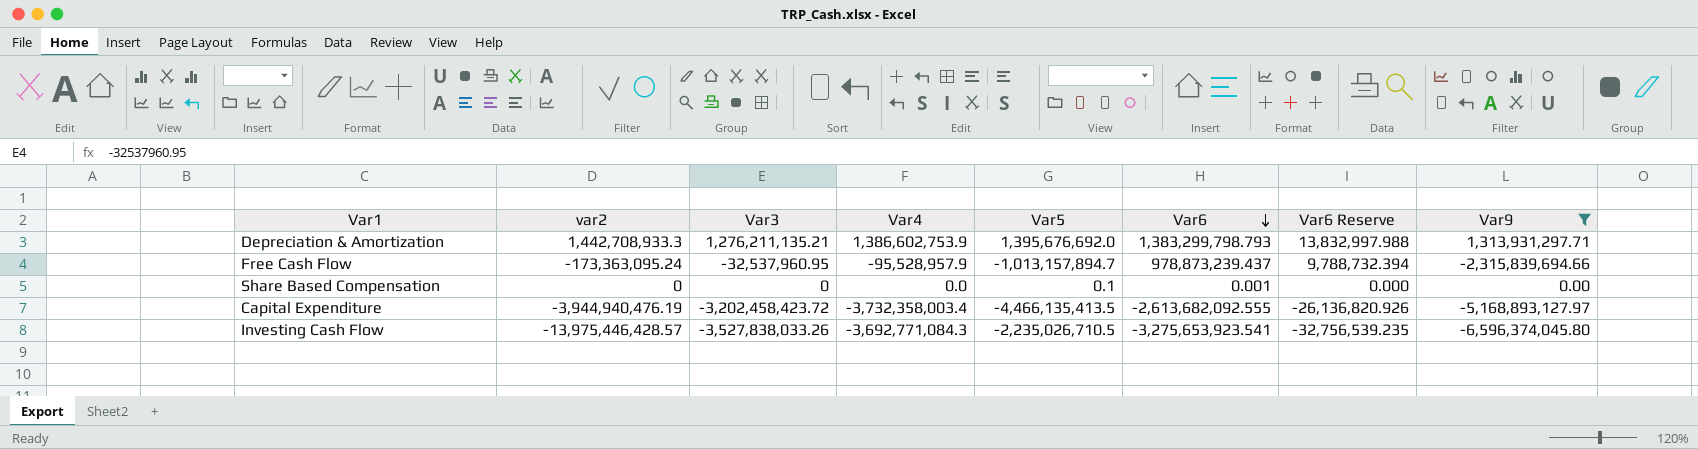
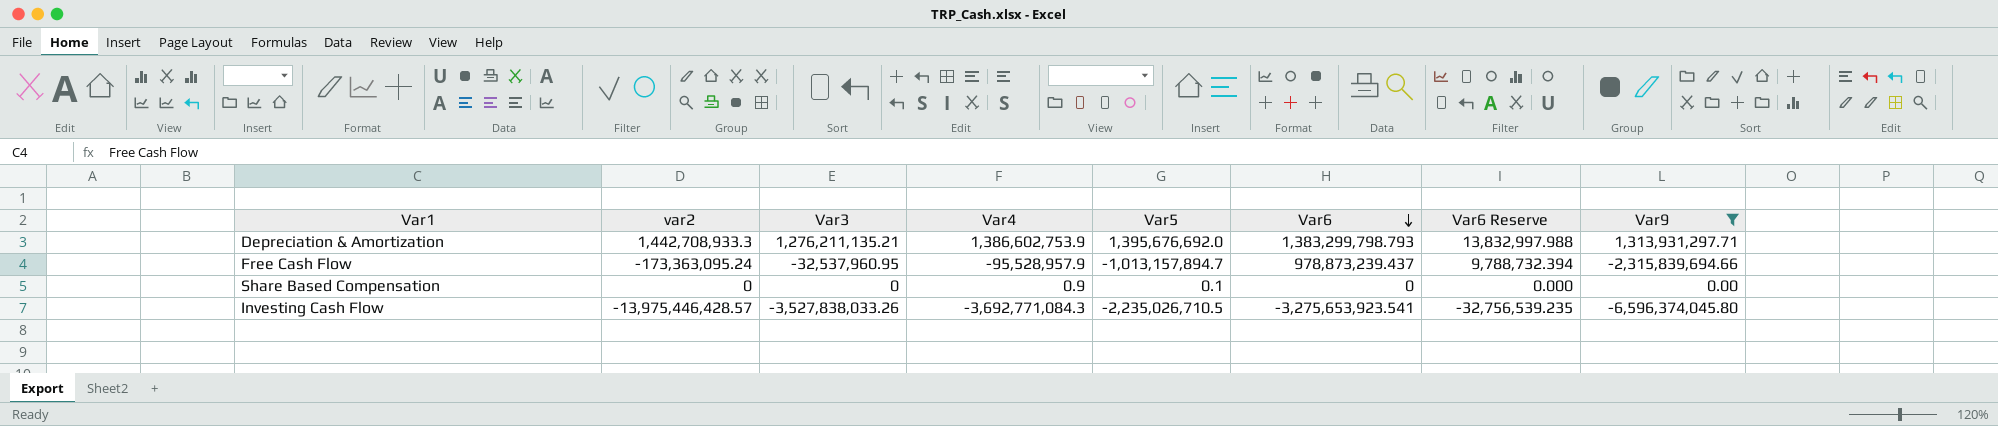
row Capital Expenditure: -3,944,940,476.19 | -3,202,458,423.72 | -3,732,358,003.4 | -4,466,135,413.5 | -2,613,682,092.555 | -26,136,820.926 | -5,168,893,127.97 -> none
Share Based Compensation | Var4: 0.0 -> 0.9
Share Based Compensation | Var6: 0.001 -> 0

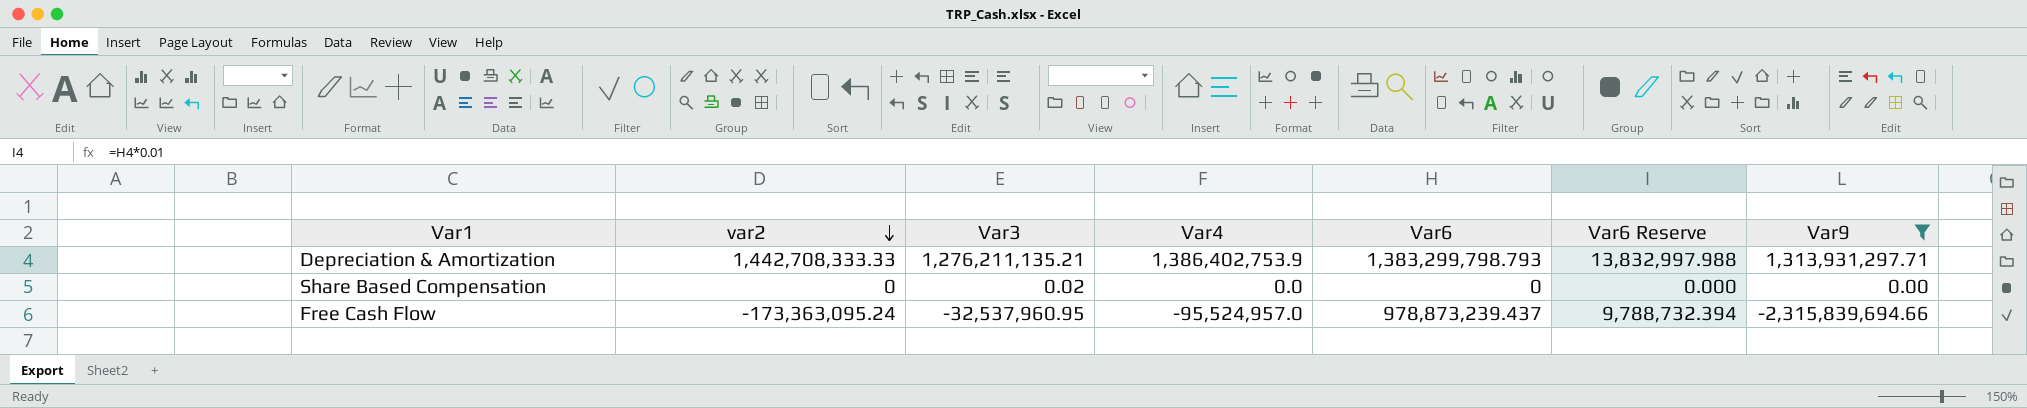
row order: Var6 descending -> var2 descending
column Var5 | position: 5 -> none
row Investing Cash Flow: -13,975,446,428.57 | -3,527,838,033.26 | -3,692,771,084.3 | -2,235,026,710.5 | -3,275,653,923.541 | -32,756,539.235 | -6,596,374,045.80 -> none
Depreciation & Amortization | var2: 1,442,708,933.3 -> 1,442,708,333.33
Depreciation & Amortization | Var4: 1,386,602,753.9 -> 1,386,402,753.9
Share Based Compensation | Var3: 0 -> 0.02
Share Based Compensation | Var4: 0.9 -> 0.0
Free Cash Flow | Var4: -95,528,957.9 -> -95,524,957.0

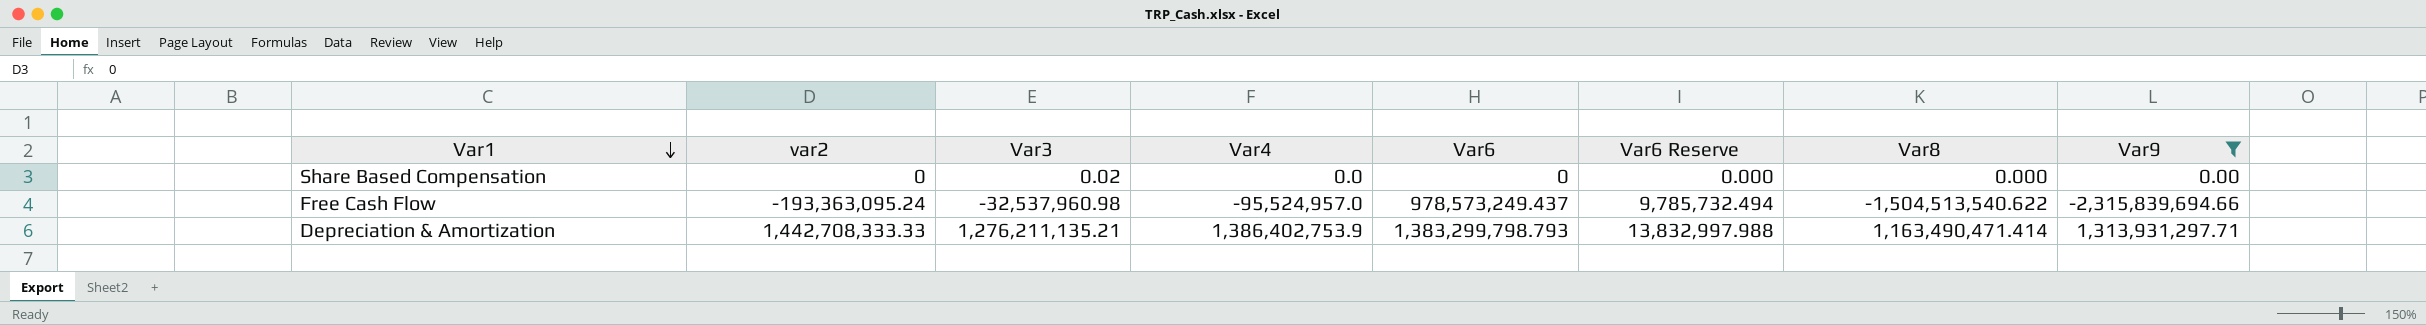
row order: var2 descending -> Var1 descending
column Var8 | position: none -> 7
Free Cash Flow | var2: -173,363,095.24 -> -193,363,095.24
Free Cash Flow | Var3: -32,537,960.95 -> -32,537,960.98
Free Cash Flow | Var6: 978,873,239.437 -> 978,573,249.437
Free Cash Flow | Var6 Reserve: 9,788,732.394 -> 9,785,732.494

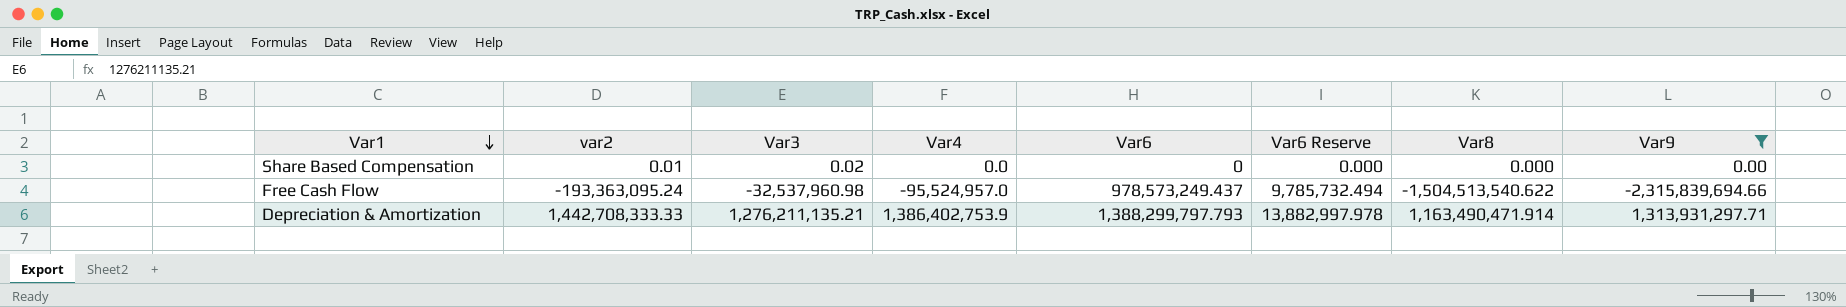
Share Based Compensation | var2: 0 -> 0.01
Depreciation & Amortization | Var6: 1,383,299,798.793 -> 1,388,299,797.793
Depreciation & Amortization | Var6 Reserve: 13,832,997.988 -> 13,882,997.978
Depreciation & Amortization | Var8: 1,163,490,471.414 -> 1,163,490,471.914

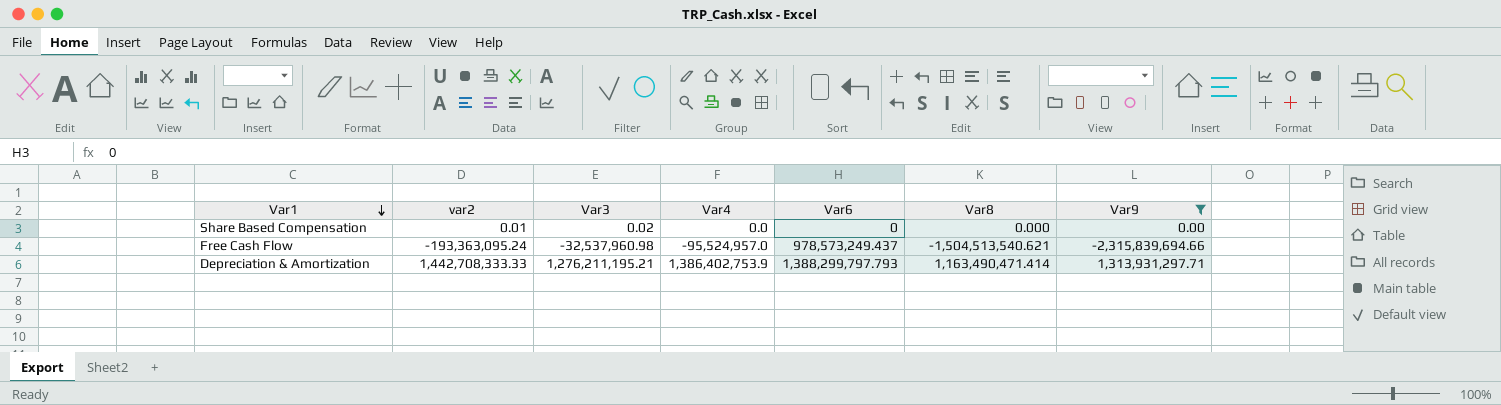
column Var6 Reserve | formula: [Var6] * 0.01 -> none
Free Cash Flow | Var8: -1,504,513,540.622 -> -1,504,513,540.621
Depreciation & Amortization | Var3: 1,276,211,135.21 -> 1,276,211,195.21
Depreciation & Amortization | Var8: 1,163,490,471.914 -> 1,163,490,471.414

